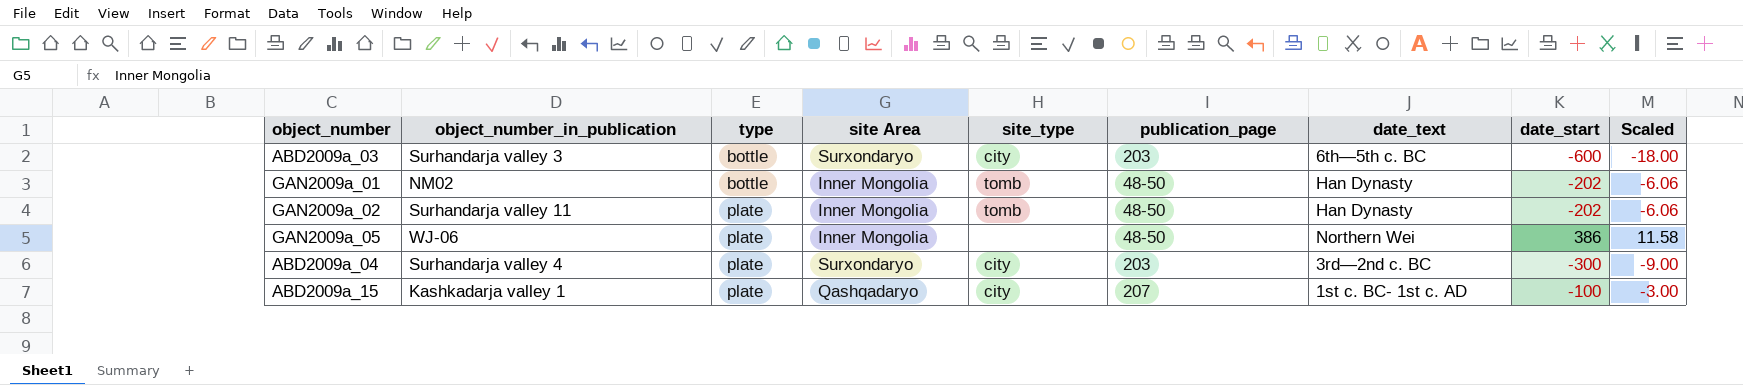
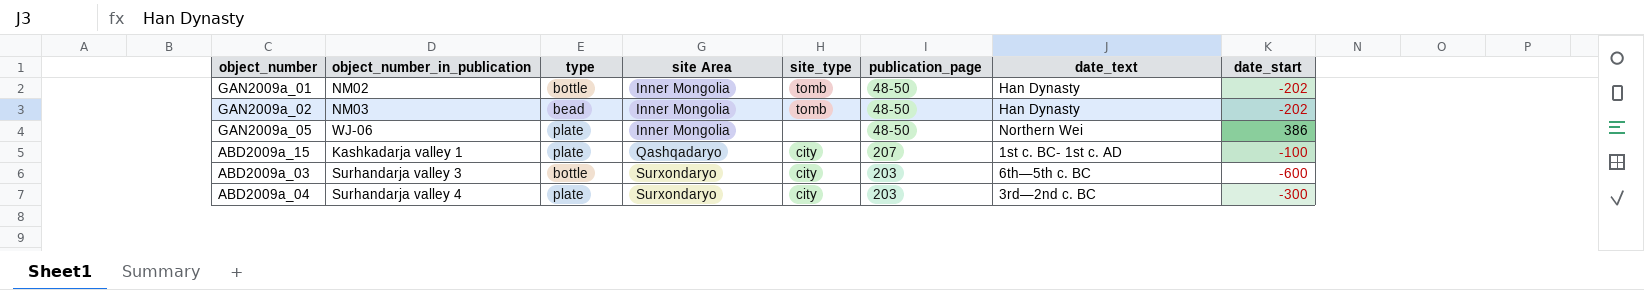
row order: type ascending -> site Area ascending
column Scaled | formula: [date_start] * 0.03 -> none
GAN2009a_02 | object_number_in_publication: Surhandarja valley 11 -> NM03
GAN2009a_02 | type: plate -> bead

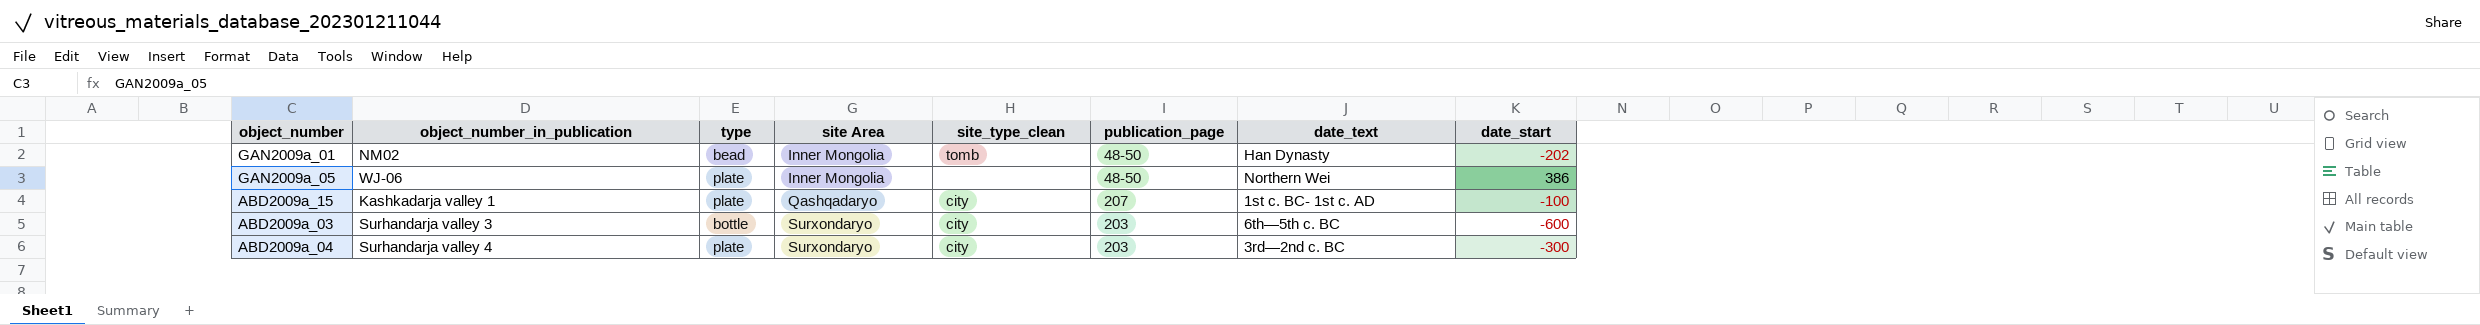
column name: site_type -> site_type_clean
row GAN2009a_02: NM03 | bead | Inner Mongolia | tomb | 48-50 | Han Dynasty | -202 -> none
GAN2009a_01 | type: bottle -> bead

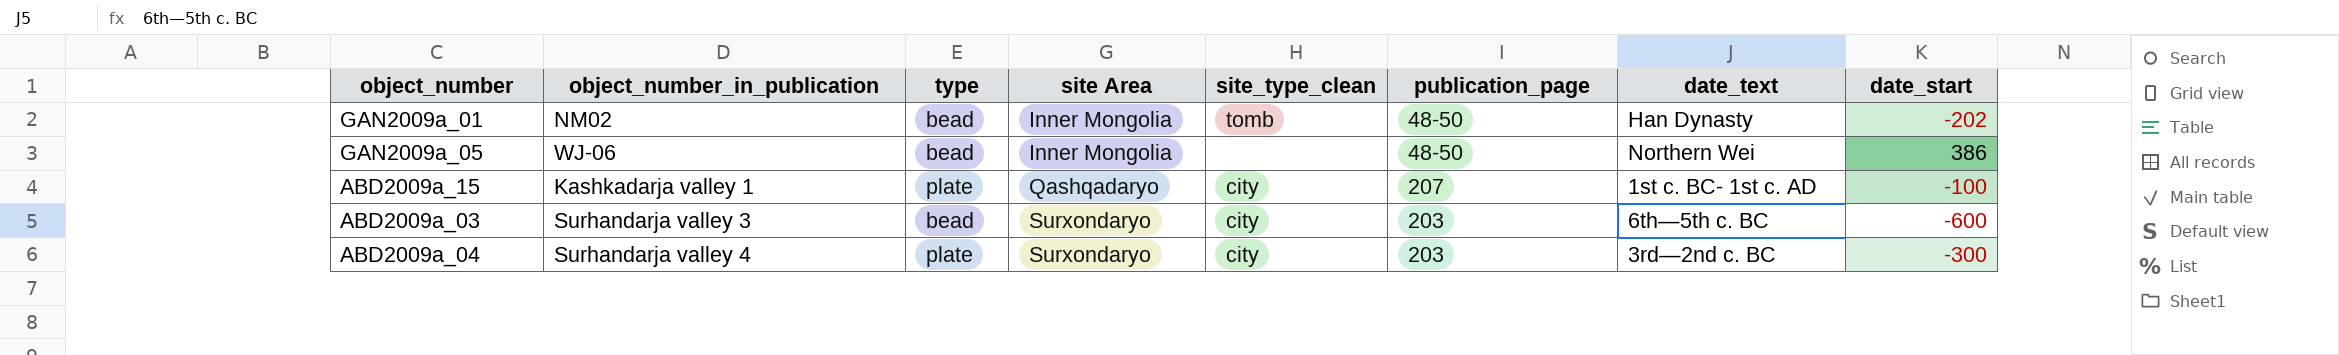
GAN2009a_05 | type: plate -> bead
ABD2009a_03 | type: bottle -> bead

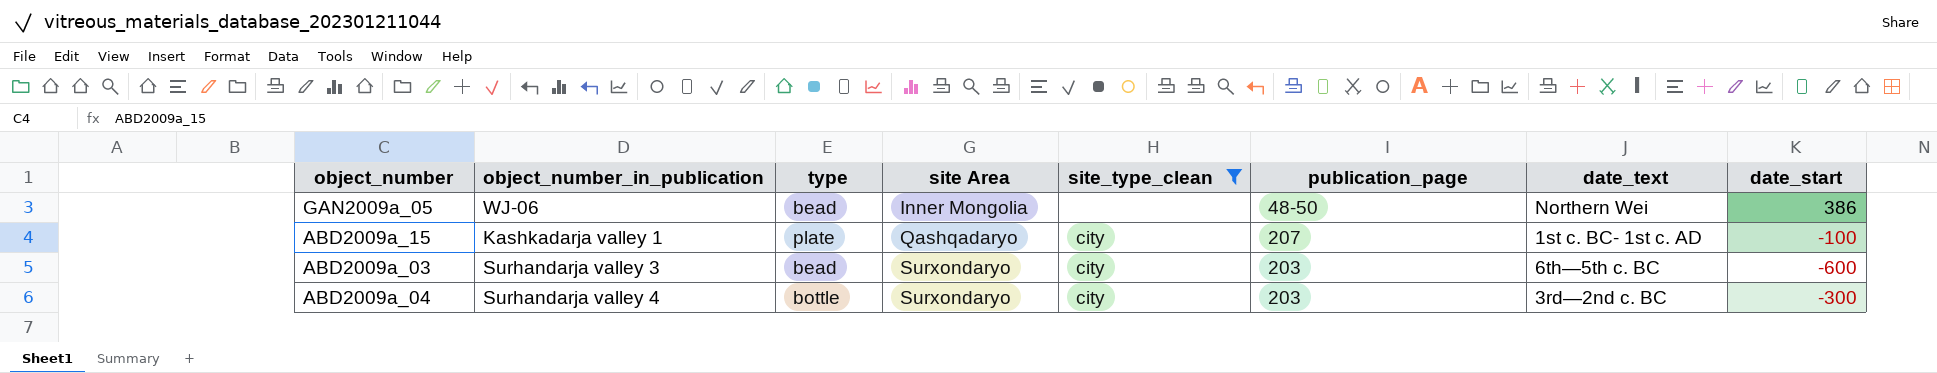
filter: none -> site_type_clean != tomb
ABD2009a_04 | type: plate -> bottle

